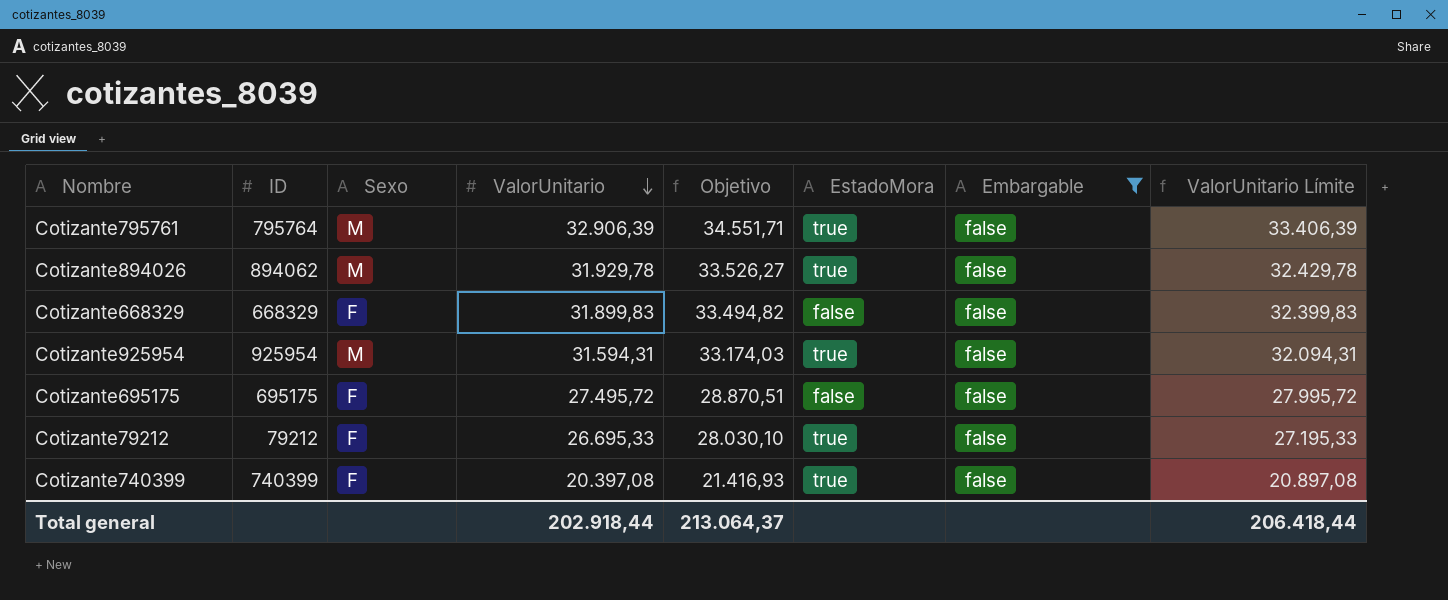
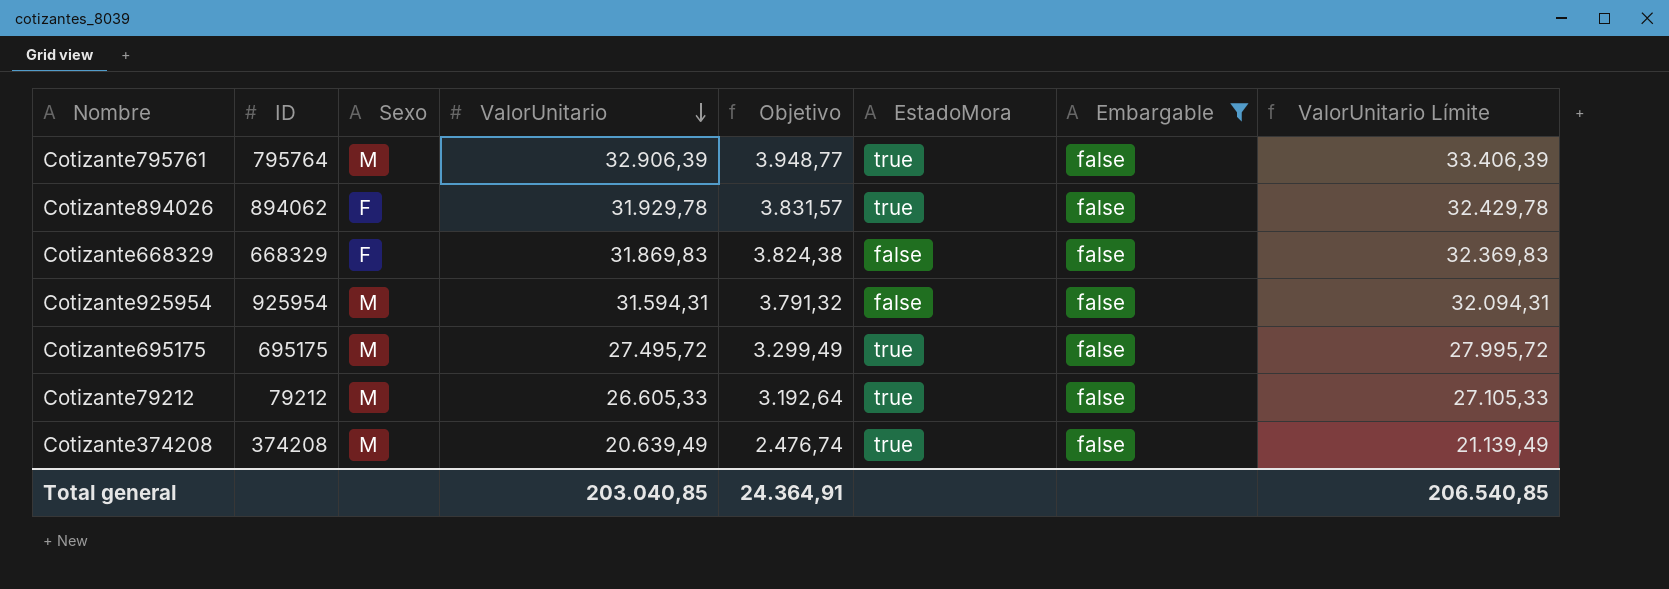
column Objetivo | formula: [ValorUnitario] * 1,05 -> [ValorUnitario] * 0,12
row Cotizante740399: 740399 | F | 20.397,08 | 21.416,93 | true | false | 20.897,08 -> none
Cotizante894026 | Sexo: M -> F
Cotizante668329 | ValorUnitario: 31.899,83 -> 31.869,83
Cotizante668329 | ValorUnitario Límite: 32.399,83 -> 32.369,83
Cotizante925954 | EstadoMora: true -> false
Cotizante695175 | Sexo: F -> M
Cotizante695175 | EstadoMora: false -> true
Cotizante79212 | Sexo: F -> M
Cotizante79212 | ValorUnitario: 26.695,33 -> 26.605,33
Cotizante79212 | ValorUnitario Límite: 27.195,33 -> 27.105,33
row Cotizante374208: none -> 374208 | M | 20.639,49 | 2.476,74 | true | false | 21.139,49
Total general | ValorUnitario: 202.918,44 -> 203.040,85
Total general | Objetivo: 213.064,37 -> 24.364,91
Total general | ValorUnitario Límite: 206.418,44 -> 206.540,85

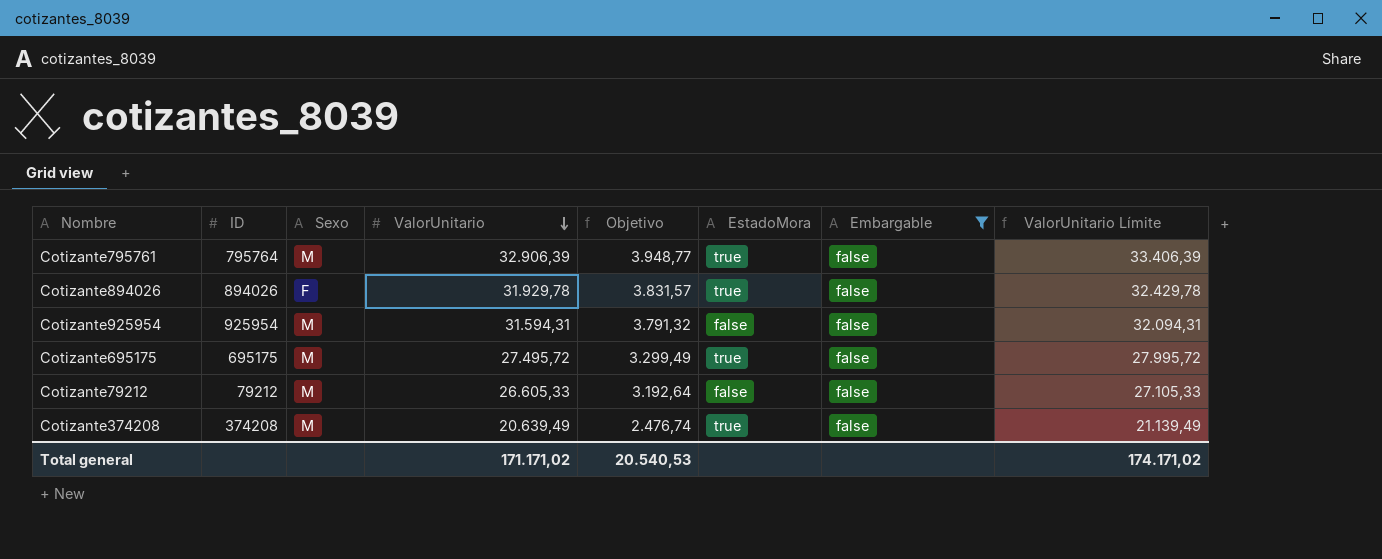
row Cotizante668329: 668329 | F | 31.869,83 | 3.824,38 | false | false | 32.369,83 -> none
Cotizante894026 | ID: 894062 -> 894026
Cotizante79212 | EstadoMora: true -> false
Total general | ValorUnitario: 203.040,85 -> 171.171,02
Total general | Objetivo: 24.364,91 -> 20.540,53
Total general | ValorUnitario Límite: 206.540,85 -> 174.171,02

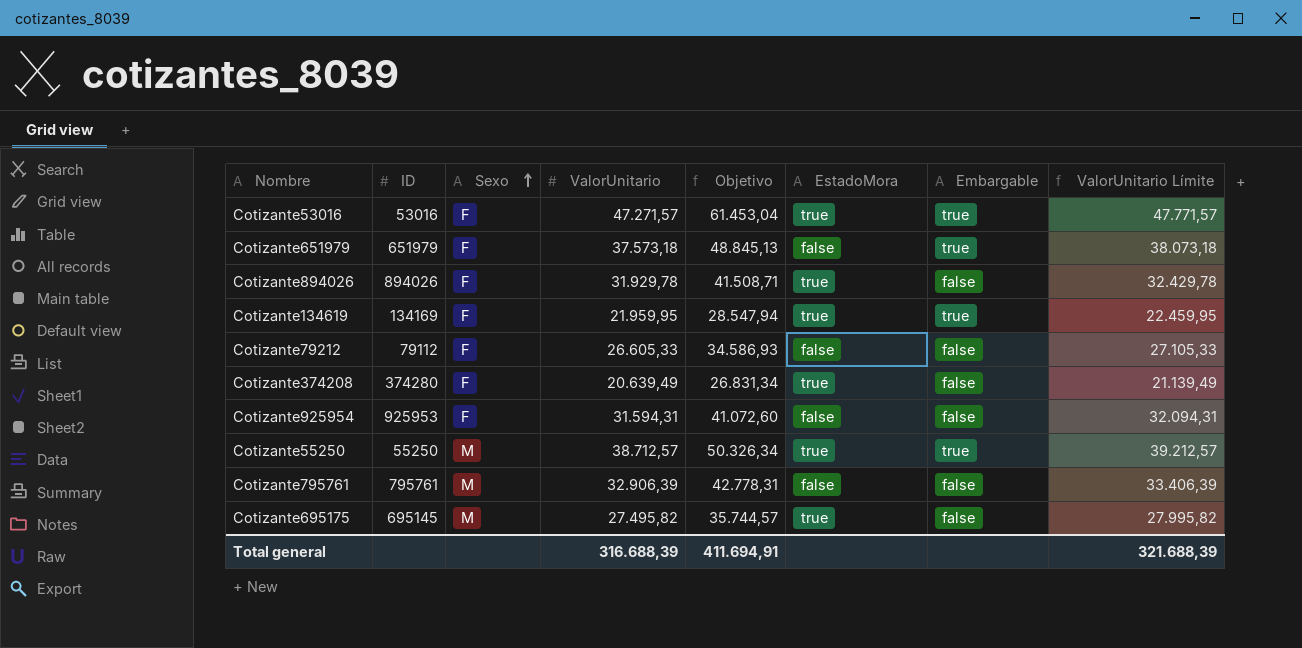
filter: Embargable = false -> none
row order: ValorUnitario descending -> Sexo ascending
column Objetivo | formula: [ValorUnitario] * 0,12 -> [ValorUnitario] * 1,3
Cotizante79212 | ID: 79212 -> 79112
Cotizante79212 | Sexo: M -> F
Cotizante374208 | ID: 374208 -> 374280
Cotizante374208 | Sexo: M -> F
Cotizante925954 | ID: 925954 -> 925953
Cotizante925954 | Sexo: M -> F
Cotizante795761 | ID: 795764 -> 795761
Cotizante795761 | EstadoMora: true -> false
Cotizante695175 | ID: 695175 -> 695145
Cotizante695175 | ValorUnitario: 27.495,72 -> 27.495,82
Cotizante695175 | ValorUnitario Límite: 27.995,72 -> 27.995,82
Total general | ValorUnitario: 171.171,02 -> 316.688,39
Total general | Objetivo: 20.540,53 -> 411.694,91
Total general | ValorUnitario Límite: 174.171,02 -> 321.688,39

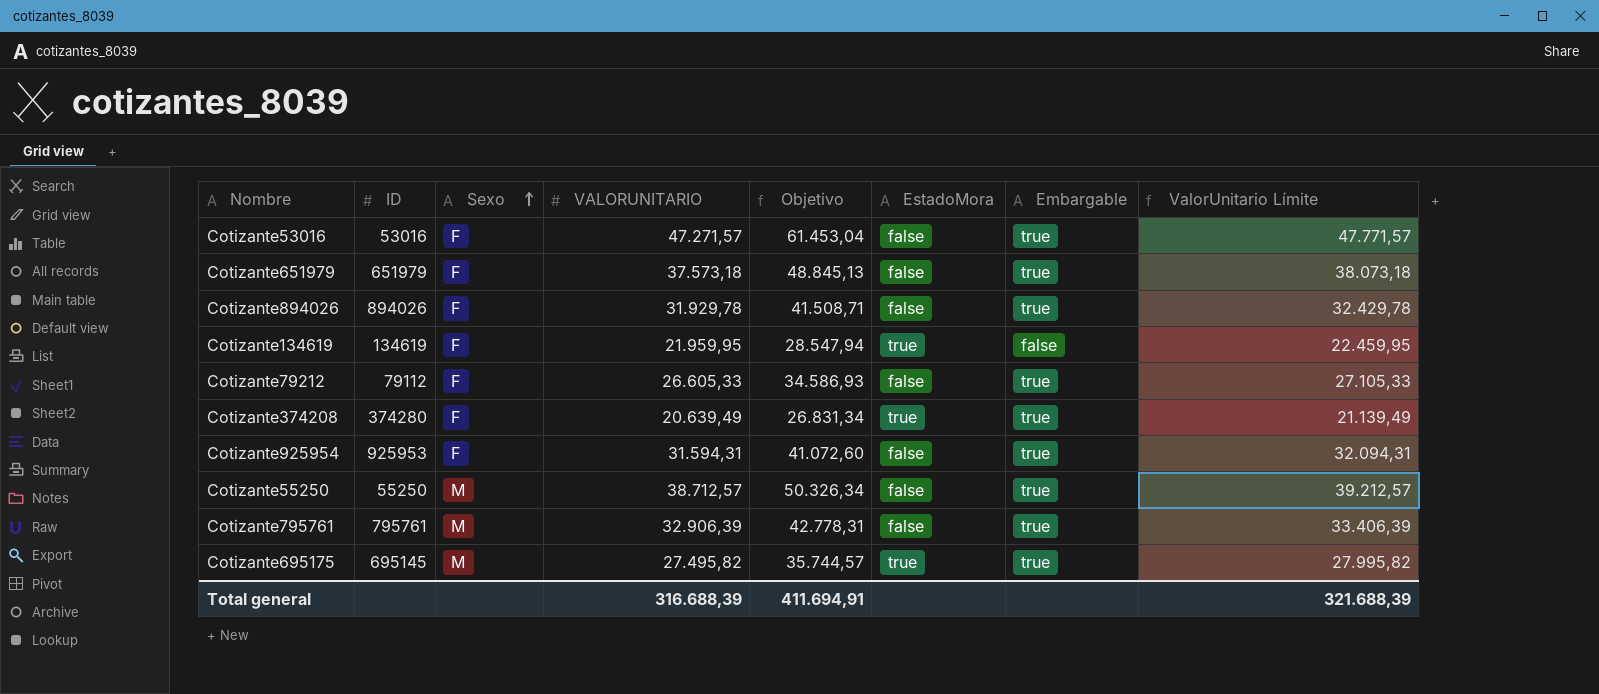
column name: ValorUnitario -> VALORUNITARIO
Cotizante53016 | EstadoMora: true -> false
Cotizante894026 | EstadoMora: true -> false
Cotizante894026 | Embargable: false -> true
Cotizante134619 | ID: 134169 -> 134619
Cotizante134619 | Embargable: true -> false
Cotizante79212 | Embargable: false -> true
Cotizante374208 | Embargable: false -> true
Cotizante925954 | Embargable: false -> true
Cotizante55250 | EstadoMora: true -> false
Cotizante795761 | Embargable: false -> true
Cotizante695175 | Embargable: false -> true

